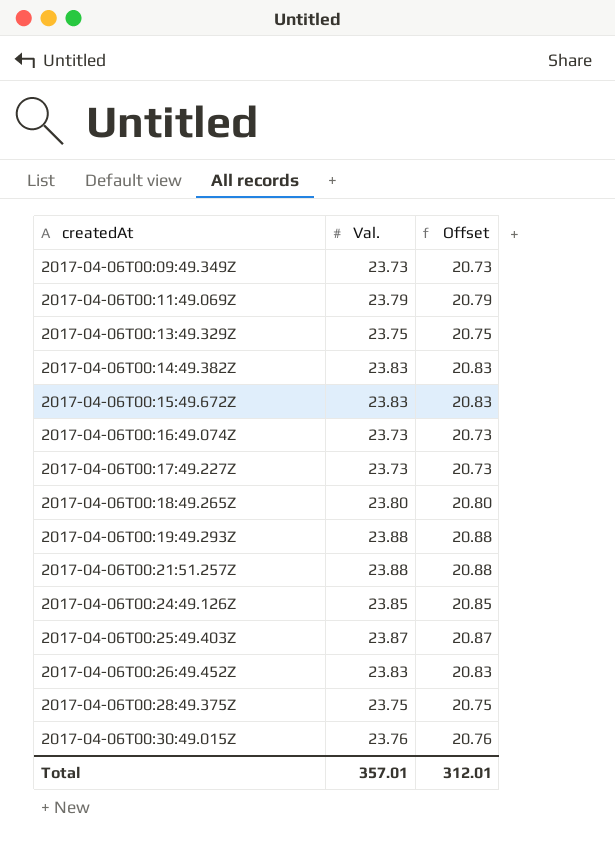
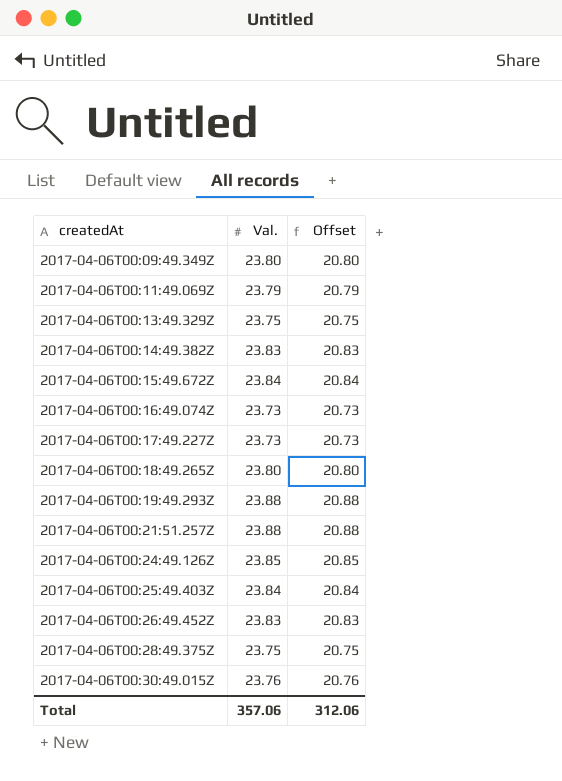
2017-04-06T00:09:49.349Z | Val.: 23.73 -> 23.80
2017-04-06T00:09:49.349Z | Offset: 20.73 -> 20.80
2017-04-06T00:15:49.672Z | Val.: 23.83 -> 23.84
2017-04-06T00:15:49.672Z | Offset: 20.83 -> 20.84
2017-04-06T00:25:49.403Z | Val.: 23.87 -> 23.84
2017-04-06T00:25:49.403Z | Offset: 20.87 -> 20.84
Total | Val.: 357.01 -> 357.06
Total | Offset: 312.01 -> 312.06

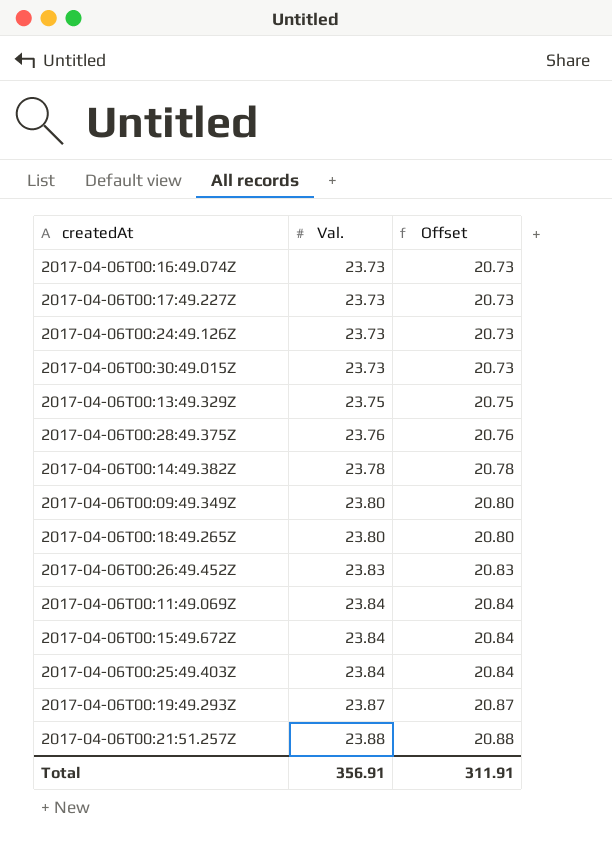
row order: createdAt ascending -> Val. ascending
2017-04-06T00:24:49.126Z | Val.: 23.85 -> 23.73
2017-04-06T00:24:49.126Z | Offset: 20.85 -> 20.73
2017-04-06T00:30:49.015Z | Val.: 23.76 -> 23.73
2017-04-06T00:30:49.015Z | Offset: 20.76 -> 20.73
2017-04-06T00:28:49.375Z | Val.: 23.75 -> 23.76
2017-04-06T00:28:49.375Z | Offset: 20.75 -> 20.76
2017-04-06T00:14:49.382Z | Val.: 23.83 -> 23.78
2017-04-06T00:14:49.382Z | Offset: 20.83 -> 20.78
2017-04-06T00:11:49.069Z | Val.: 23.79 -> 23.84
2017-04-06T00:11:49.069Z | Offset: 20.79 -> 20.84
2017-04-06T00:19:49.293Z | Val.: 23.88 -> 23.87
2017-04-06T00:19:49.293Z | Offset: 20.88 -> 20.87
Total | Val.: 357.06 -> 356.91
Total | Offset: 312.06 -> 311.91

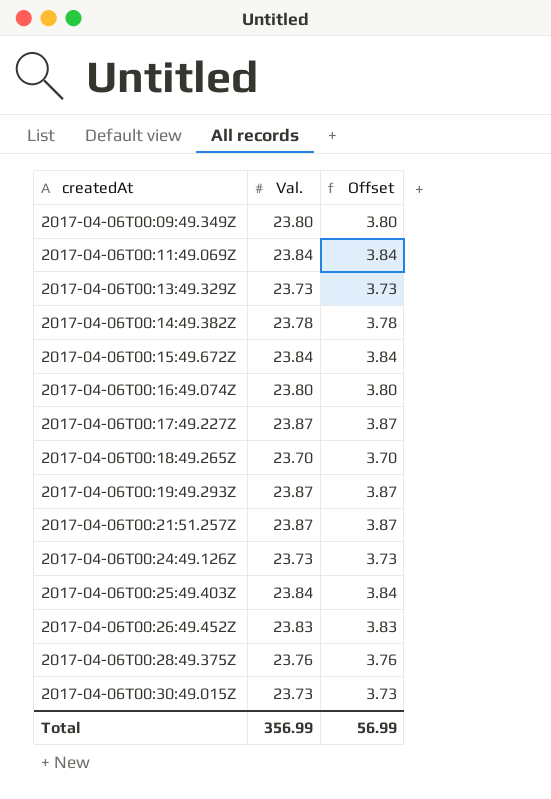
row order: Val. ascending -> createdAt ascending
column Offset | formula: [Val.] - 3 -> [Val.] - 20
2017-04-06T00:13:49.329Z | Val.: 23.75 -> 23.73
2017-04-06T00:16:49.074Z | Val.: 23.73 -> 23.80
2017-04-06T00:17:49.227Z | Val.: 23.73 -> 23.87
2017-04-06T00:18:49.265Z | Val.: 23.80 -> 23.70
2017-04-06T00:21:51.257Z | Val.: 23.88 -> 23.87
Total | Val.: 356.91 -> 356.99
Total | Offset: 311.91 -> 56.99

